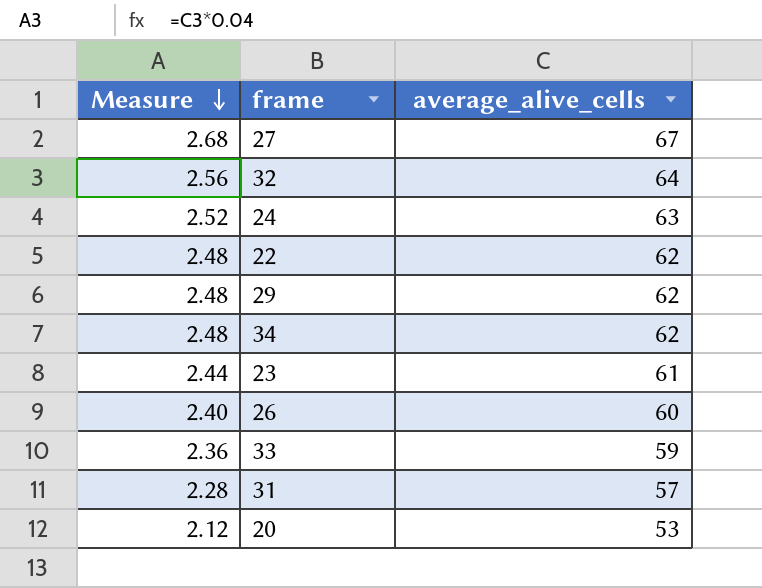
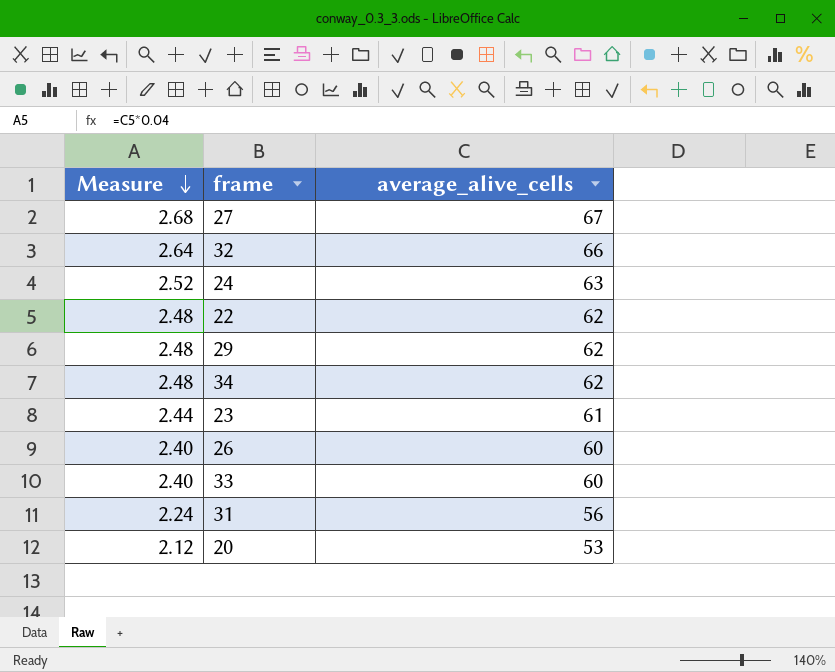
32 | Measure: 2.56 -> 2.64
32 | average_alive_cells: 64 -> 66
33 | Measure: 2.36 -> 2.40
33 | average_alive_cells: 59 -> 60
31 | Measure: 2.28 -> 2.24
31 | average_alive_cells: 57 -> 56

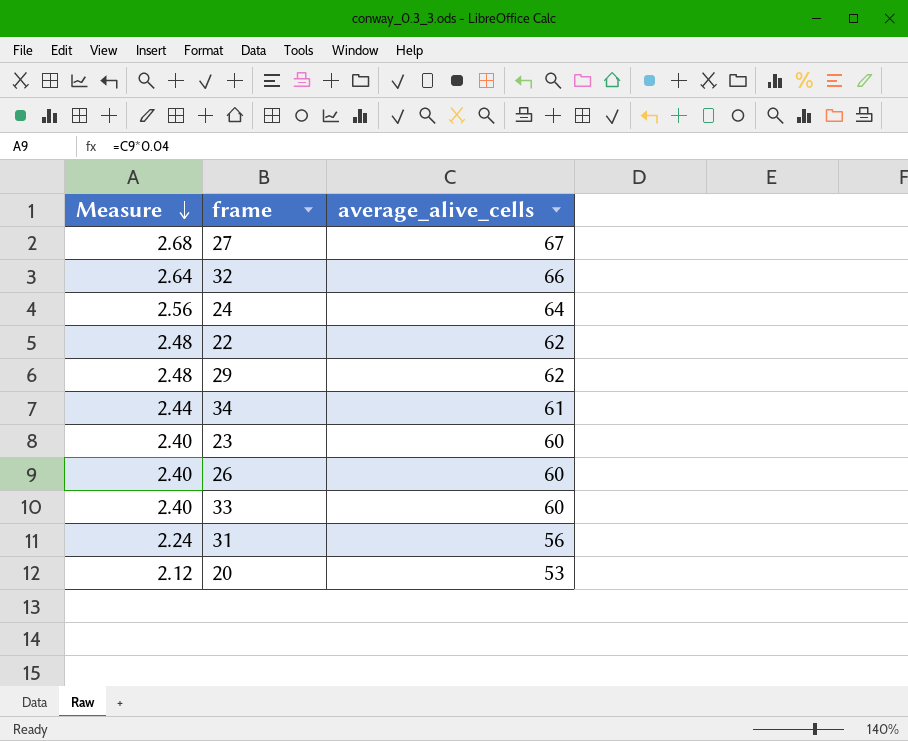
24 | Measure: 2.52 -> 2.56
24 | average_alive_cells: 63 -> 64
34 | Measure: 2.48 -> 2.44
34 | average_alive_cells: 62 -> 61
23 | Measure: 2.44 -> 2.40
23 | average_alive_cells: 61 -> 60

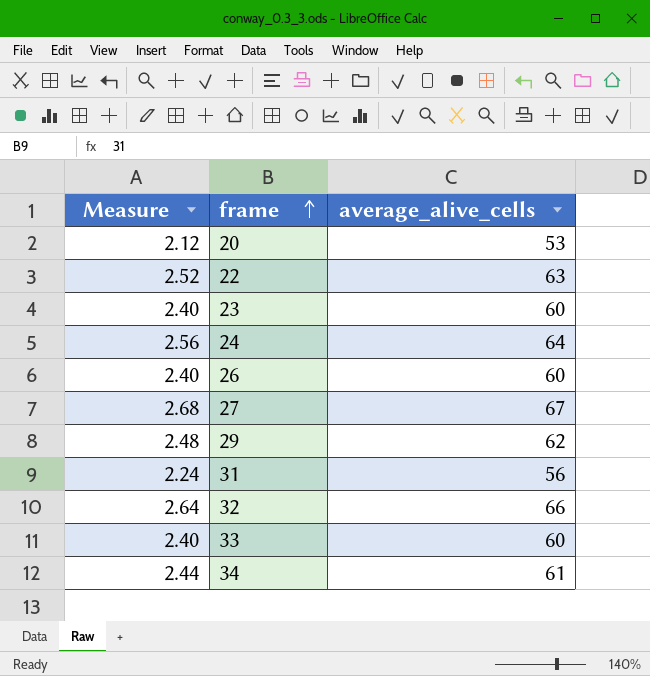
row order: Measure descending -> frame ascending
22 | Measure: 2.48 -> 2.52
22 | average_alive_cells: 62 -> 63

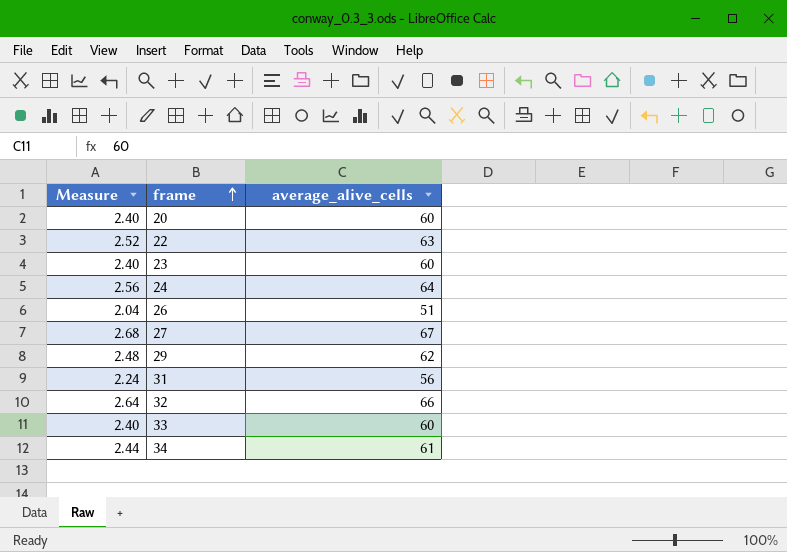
20 | Measure: 2.12 -> 2.40
20 | average_alive_cells: 53 -> 60
26 | Measure: 2.40 -> 2.04
26 | average_alive_cells: 60 -> 51

